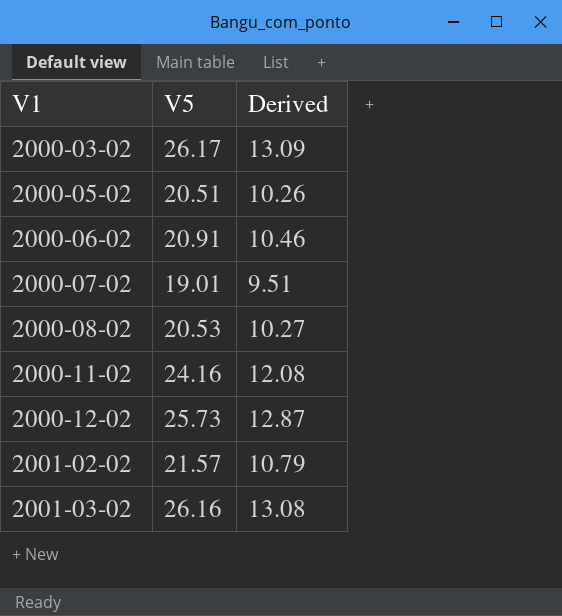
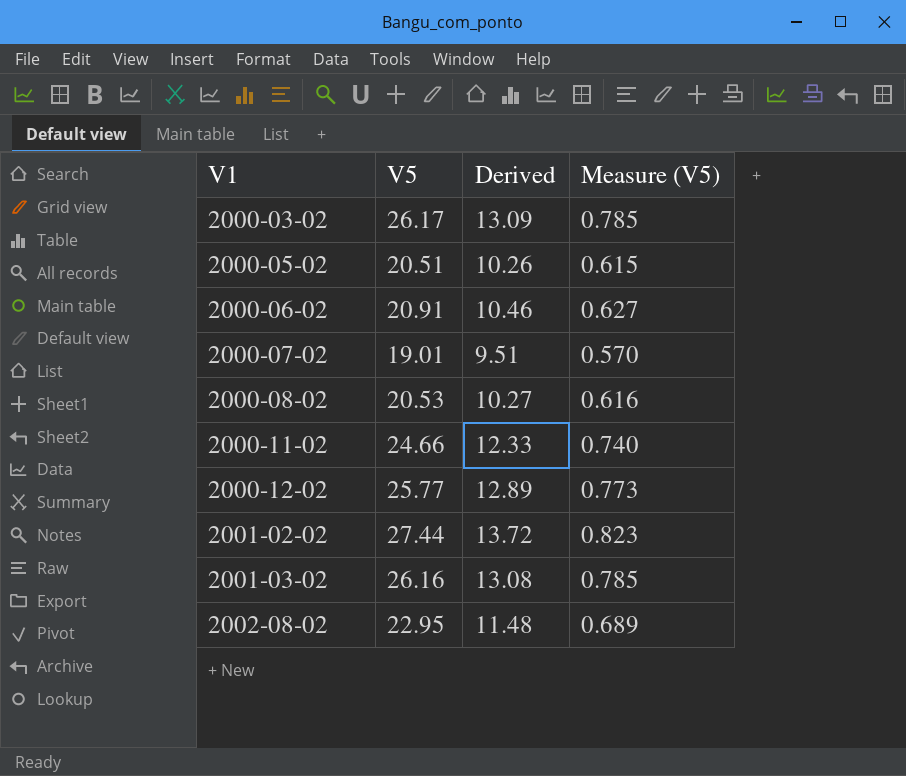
column Measure (V5) | formula: none -> [V5] * 0.03
2000-11-02 | V5: 24.16 -> 24.66
2000-11-02 | Derived: 12.08 -> 12.33
2000-12-02 | V5: 25.73 -> 25.77
2000-12-02 | Derived: 12.87 -> 12.89
2001-02-02 | V5: 21.57 -> 27.44
2001-02-02 | Derived: 10.79 -> 13.72
row 2002-08-02: none -> 22.95 | 11.48 | 0.689

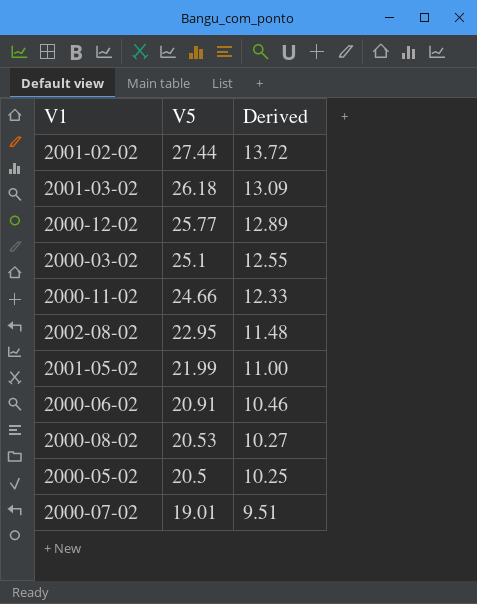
row order: V1 ascending -> V5 descending
column Measure (V5) | formula: [V5] * 0.03 -> none
2001-03-02 | V5: 26.16 -> 26.18
2001-03-02 | Derived: 13.08 -> 13.09
2000-03-02 | V5: 26.17 -> 25.1
2000-03-02 | Derived: 13.09 -> 12.55
row 2001-05-02: none -> 21.99 | 11.00
2000-05-02 | V5: 20.51 -> 20.5
2000-05-02 | Derived: 10.26 -> 10.25

